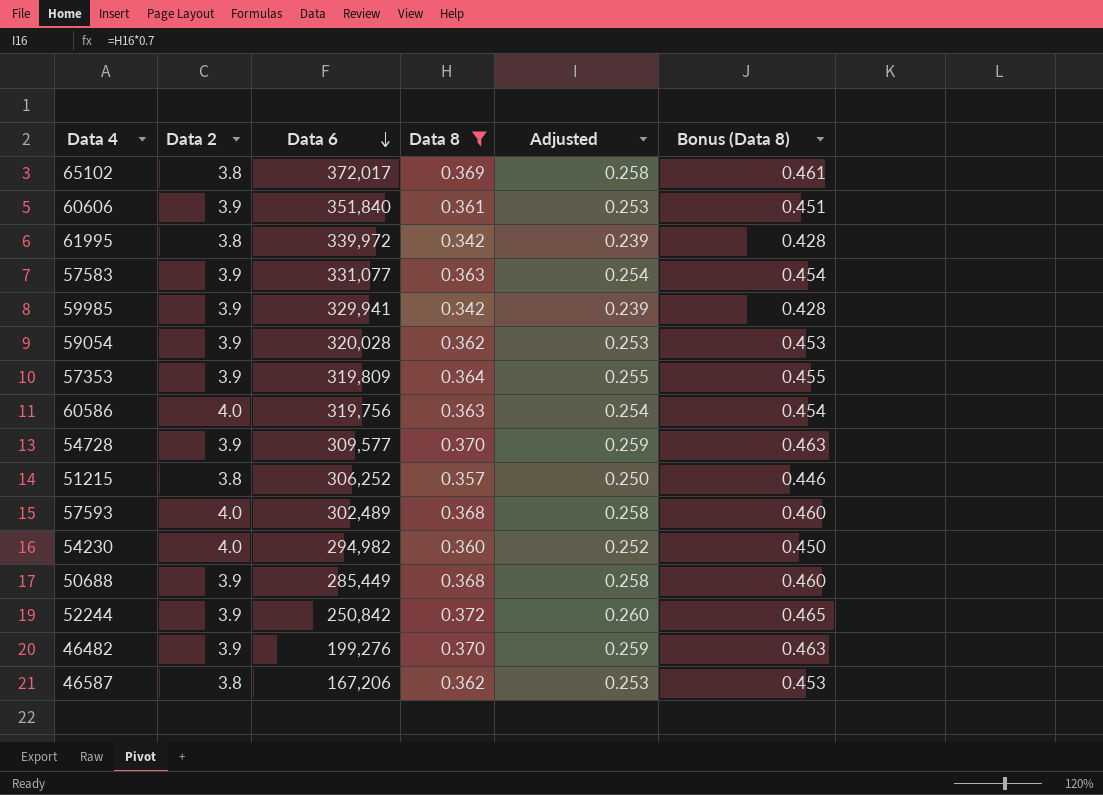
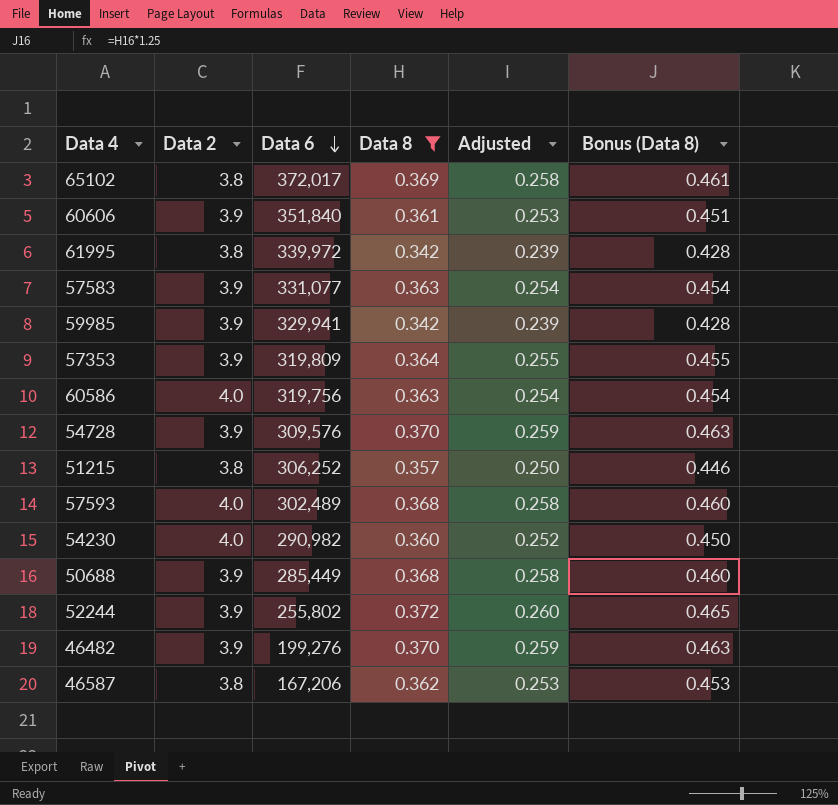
row 59054: 3.9 | 320,028 | 0.362 | 0.253 | 0.453 -> none
54728 | Data 6: 309,577 -> 309,576
54230 | Data 6: 294,982 -> 290,982
52244 | Data 6: 250,842 -> 255,802

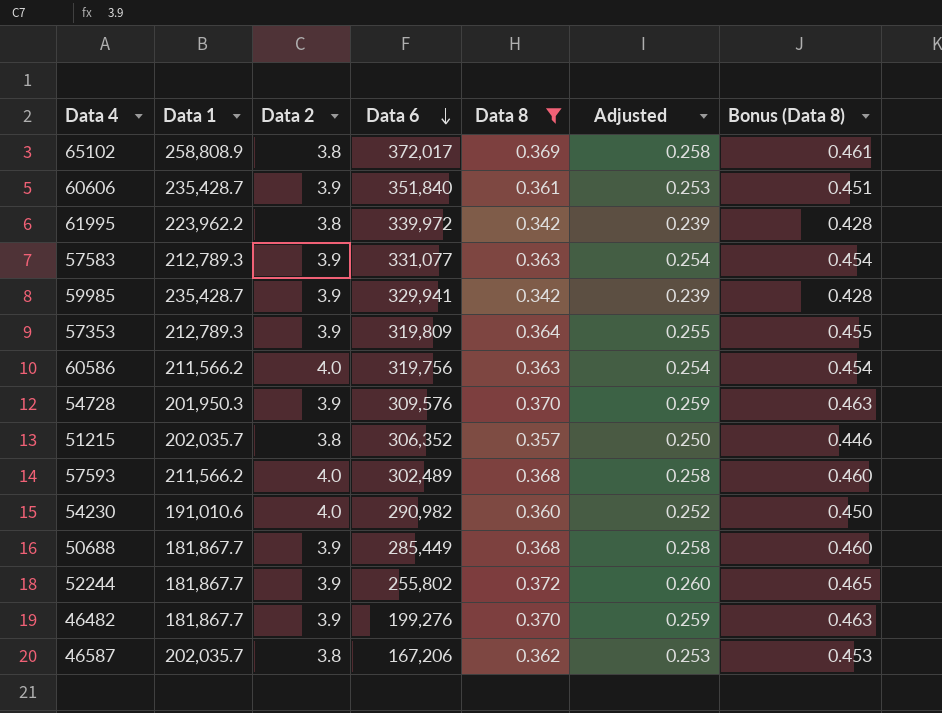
column Data 1 | position: none -> 2
51215 | Data 6: 306,252 -> 306,352

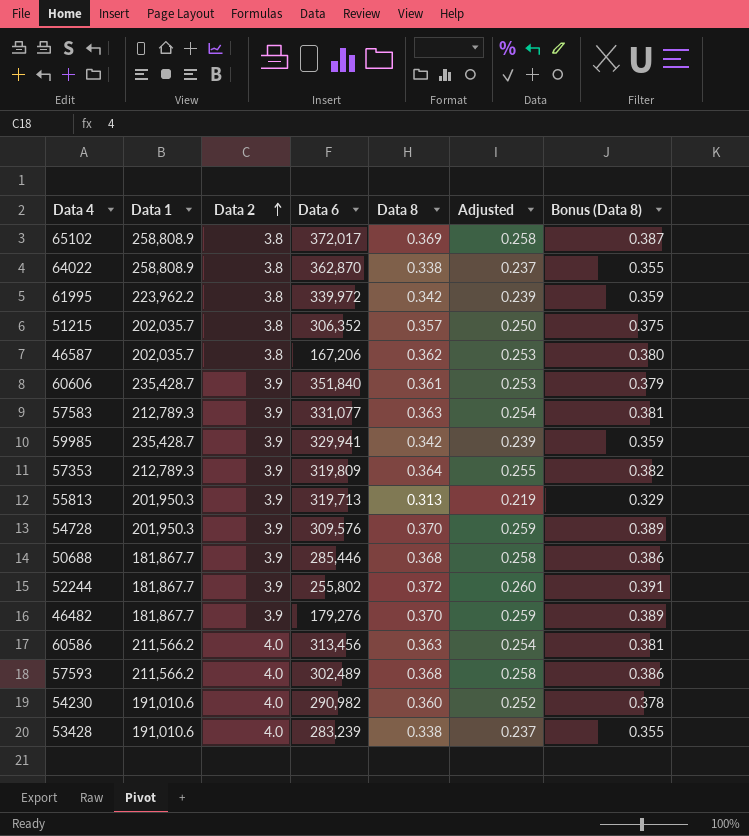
filter: Data 8 >= 0.342 -> none
row order: Data 6 descending -> Data 2 ascending
column Bonus (Data 8) | formula: [Data 8] * 1.25 -> [Data 8] * 1.05
50688 | Data 6: 285,449 -> 285,446
46482 | Data 6: 199,276 -> 179,276
60586 | Data 6: 319,756 -> 313,456

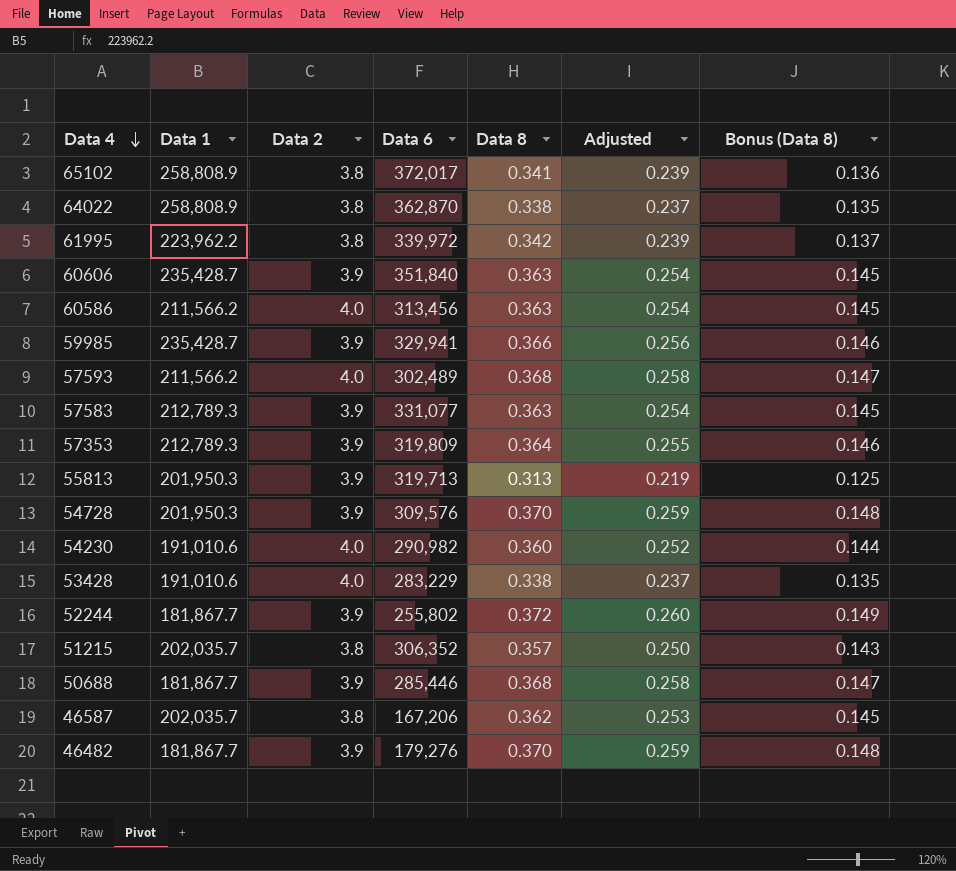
row order: Data 2 ascending -> Data 4 descending
column Bonus (Data 8) | formula: [Data 8] * 1.05 -> [Data 8] * 0.4
65102 | Data 8: 0.369 -> 0.341
65102 | Adjusted: 0.258 -> 0.239
60606 | Data 8: 0.361 -> 0.363
60606 | Adjusted: 0.253 -> 0.254
59985 | Data 8: 0.342 -> 0.366
59985 | Adjusted: 0.239 -> 0.256
53428 | Data 6: 283,239 -> 283,229

